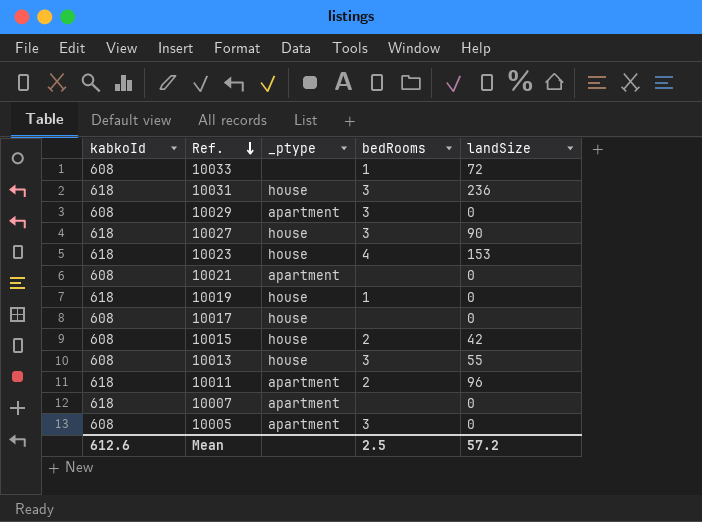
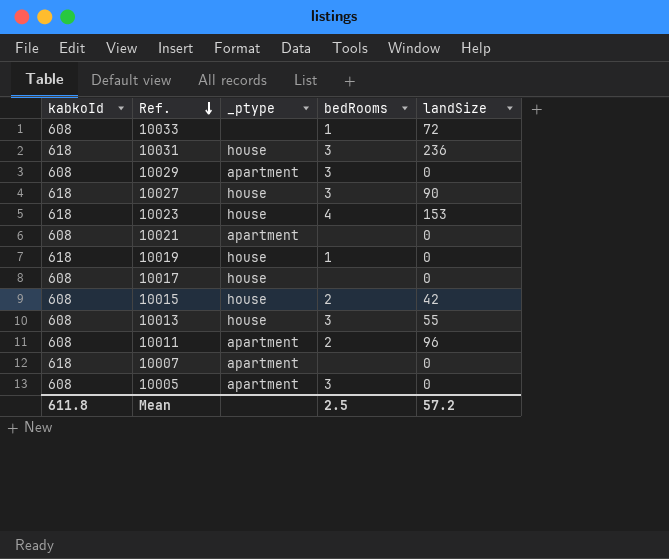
10011 | kabkoId: 618 -> 608
Mean | kabkoId: 612.6 -> 611.8

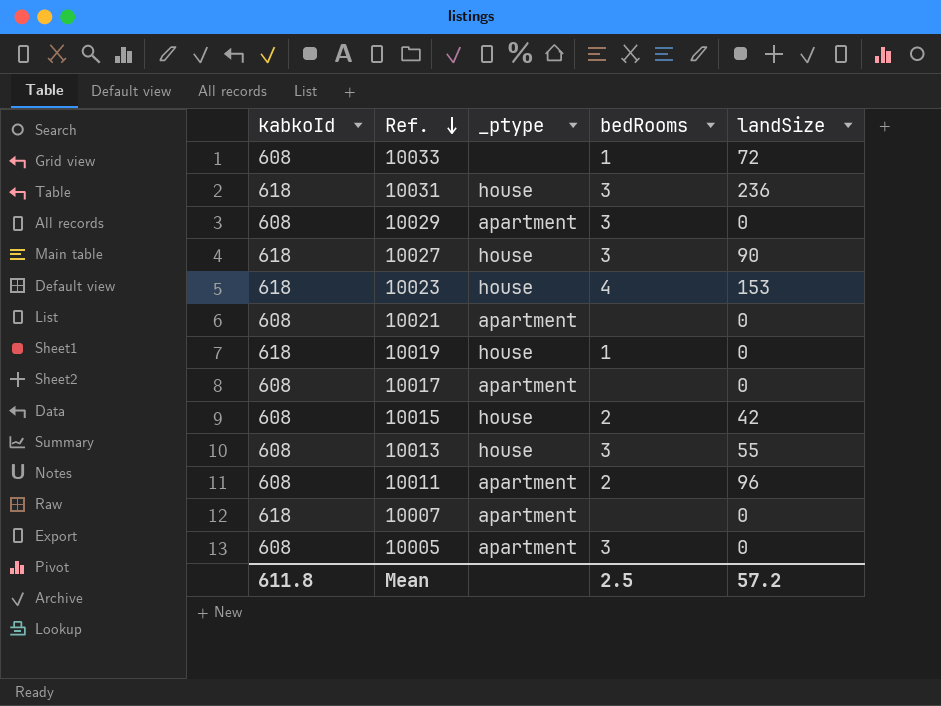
10017 | _ptype: house -> apartment

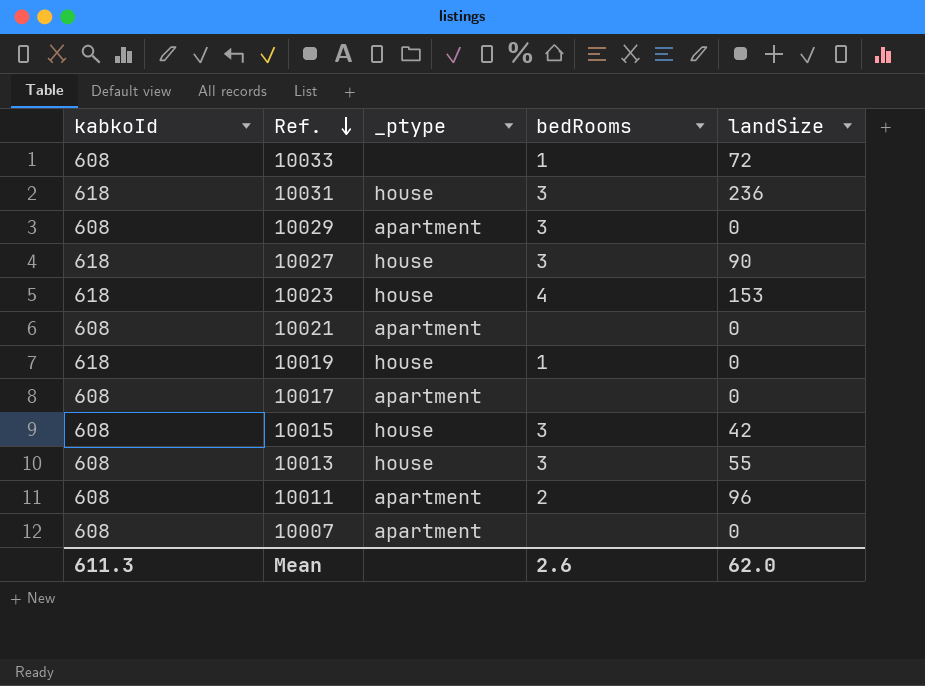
row 10005: 608 | apartment | 3 | 0 -> none
10015 | bedRooms: 2 -> 3
10007 | kabkoId: 618 -> 608
Mean | kabkoId: 611.8 -> 611.3
Mean | bedRooms: 2.5 -> 2.6
Mean | landSize: 57.2 -> 62.0

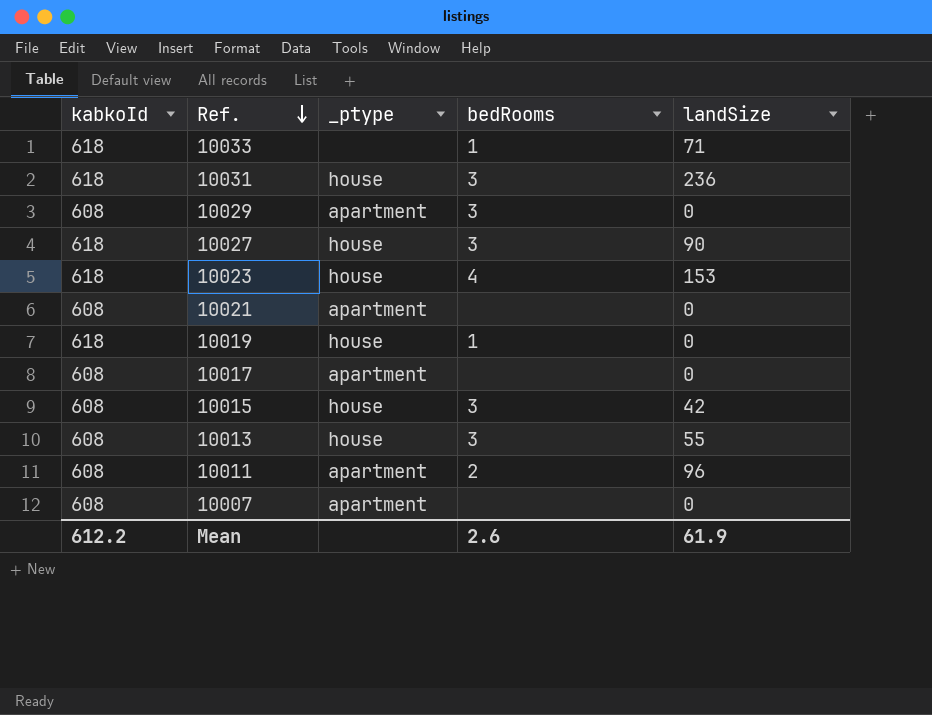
10033 | kabkoId: 608 -> 618
10033 | landSize: 72 -> 71
Mean | kabkoId: 611.3 -> 612.2
Mean | landSize: 62.0 -> 61.9

